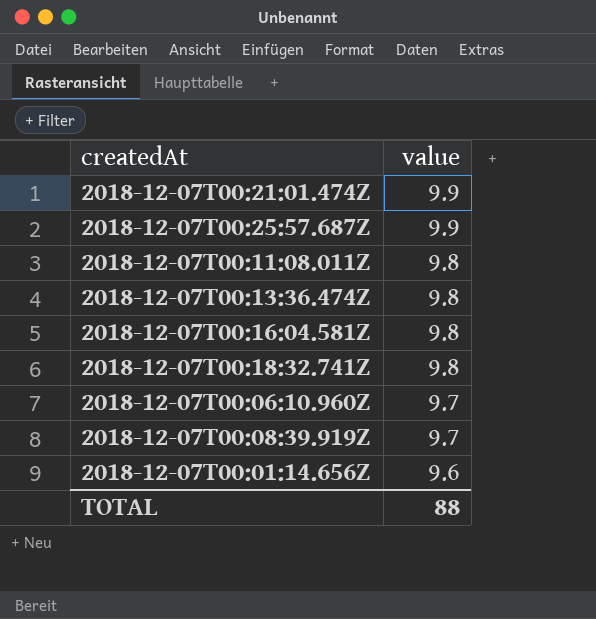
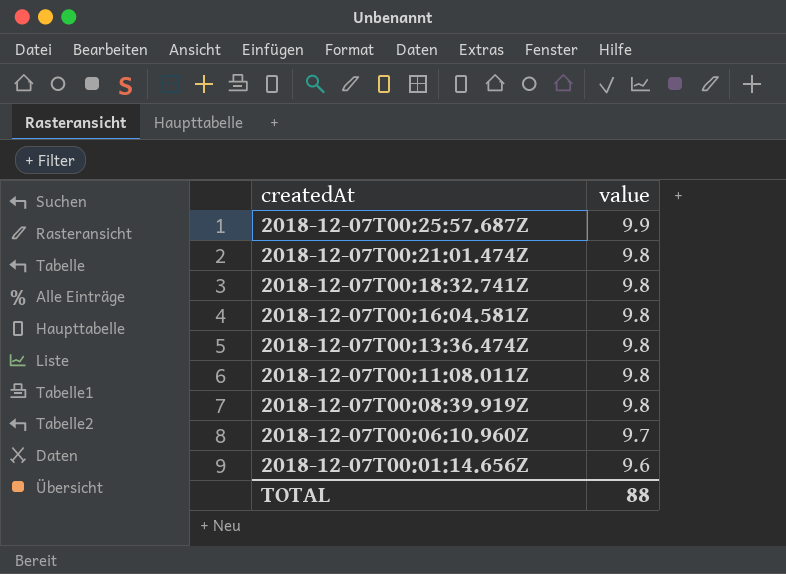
row order: value descending -> createdAt descending
2018-12-07T00:21:01.474Z | value: 9.9 -> 9.8
2018-12-07T00:08:39.919Z | value: 9.7 -> 9.8

